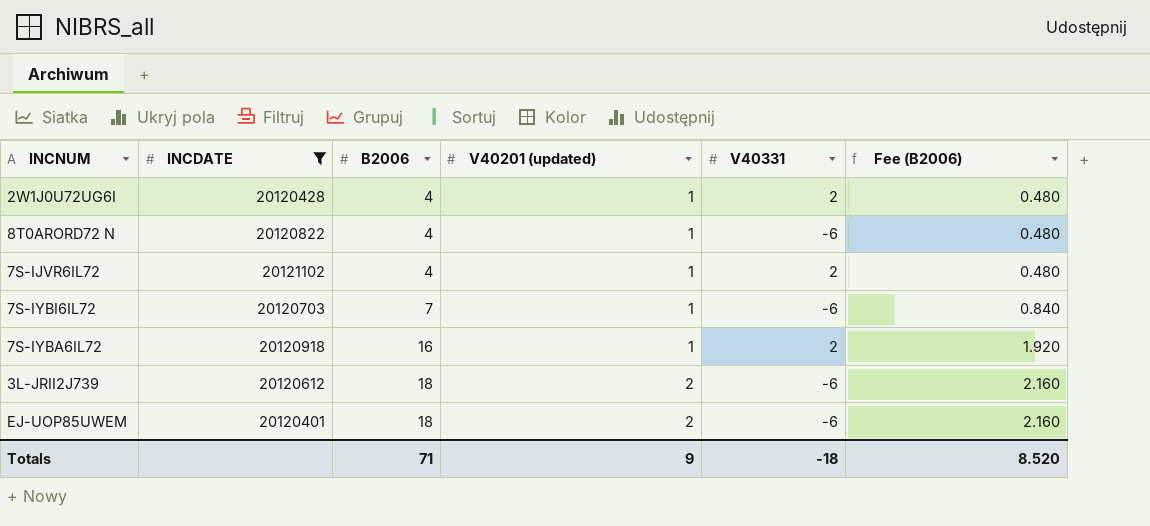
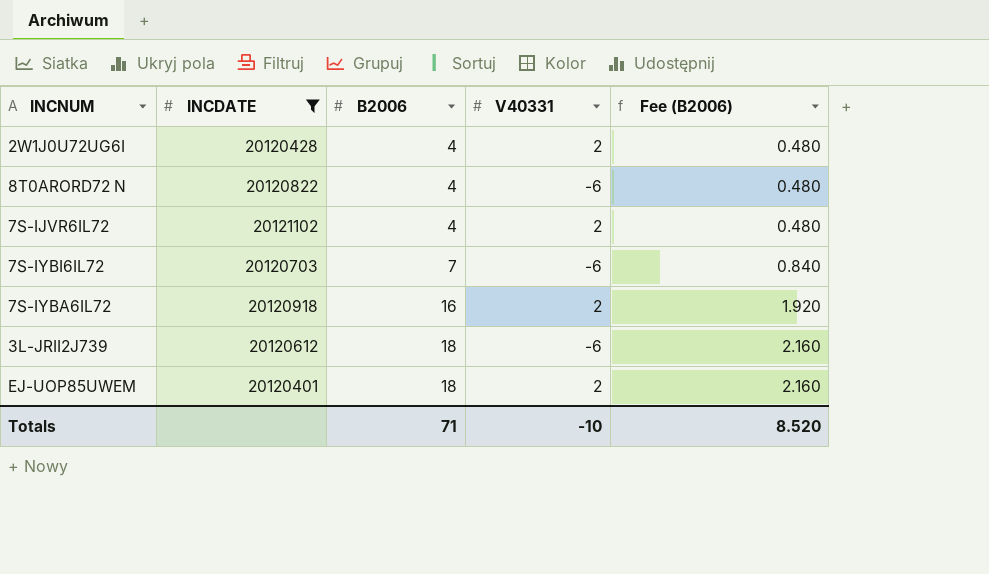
column V40201 (updated) | position: 4 -> none
EJ-UOP85UWEM | V40331: -6 -> 2
Totals | V40331: -18 -> -10

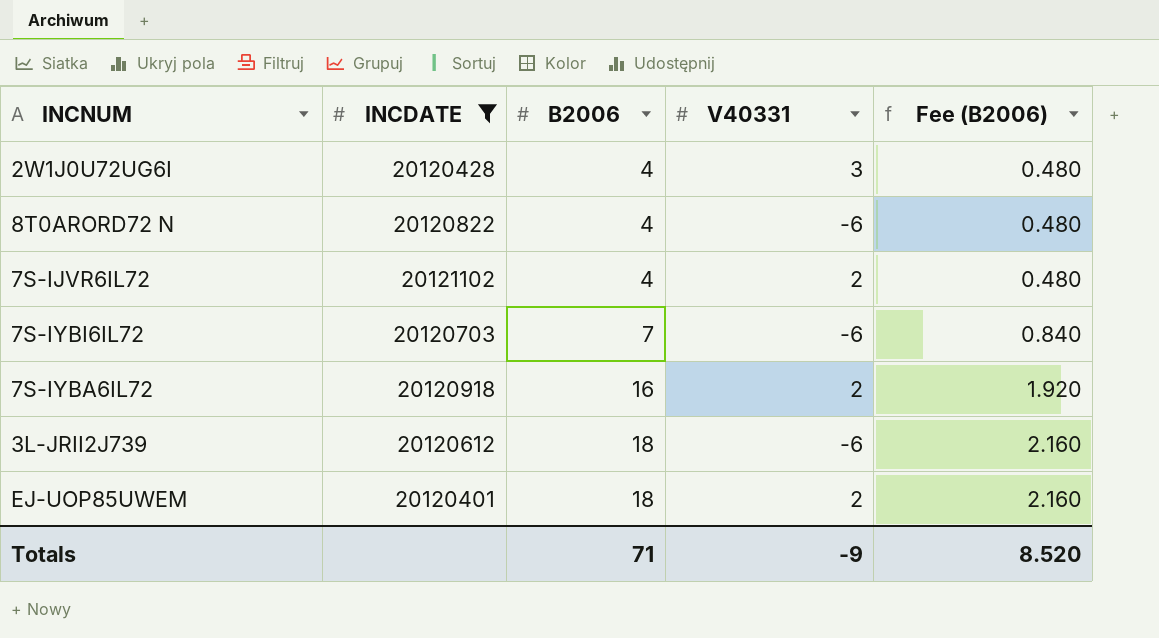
2W1J0U72UG6I | V40331: 2 -> 3
Totals | V40331: -10 -> -9

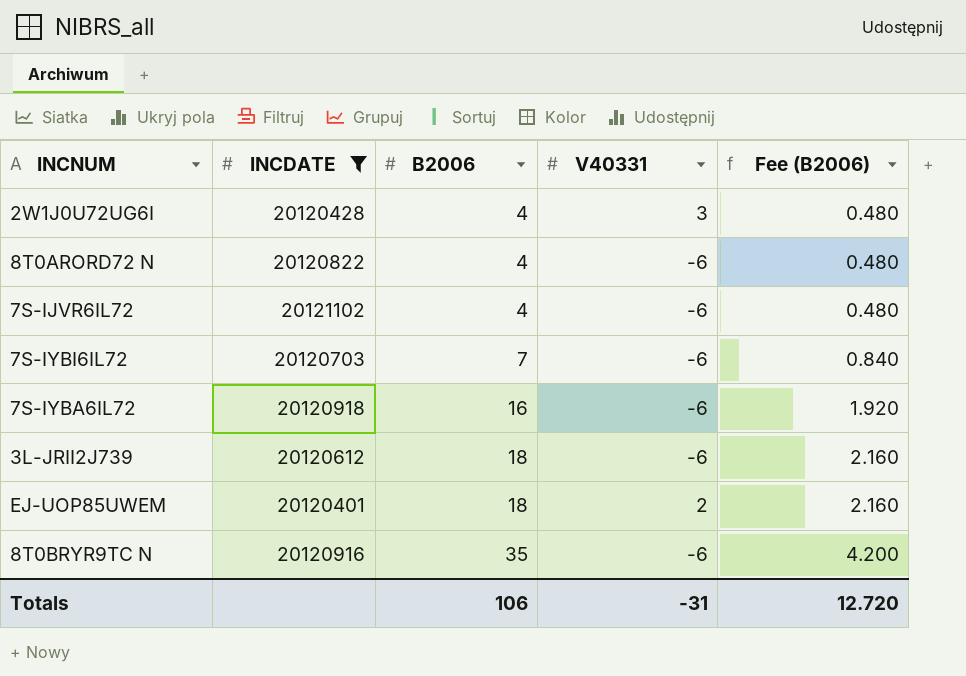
7S-IJVR6IL72 | V40331: 2 -> -6
7S-IYBA6IL72 | V40331: 2 -> -6
row 8T0BRYR9TC N: none -> 20120916 | 35 | -6 | 4.200
Totals | B2006: 71 -> 106
Totals | V40331: -9 -> -31
Totals | Fee (B2006): 8.520 -> 12.720

